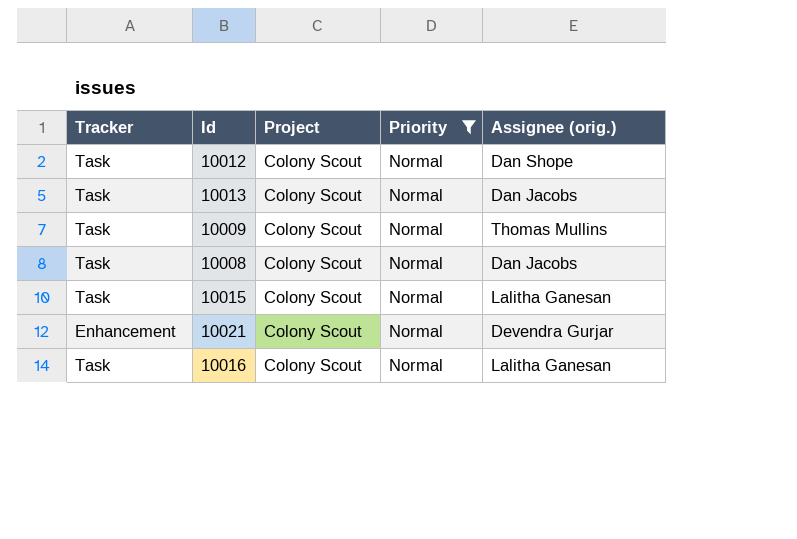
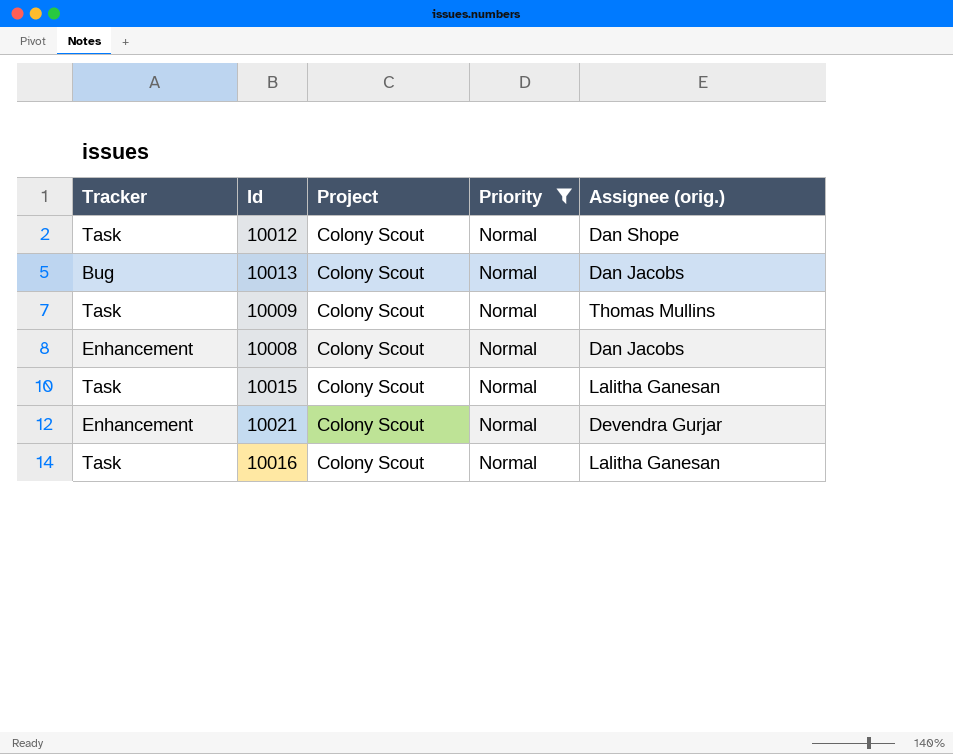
10013 | Tracker: Task -> Bug
10008 | Tracker: Task -> Enhancement

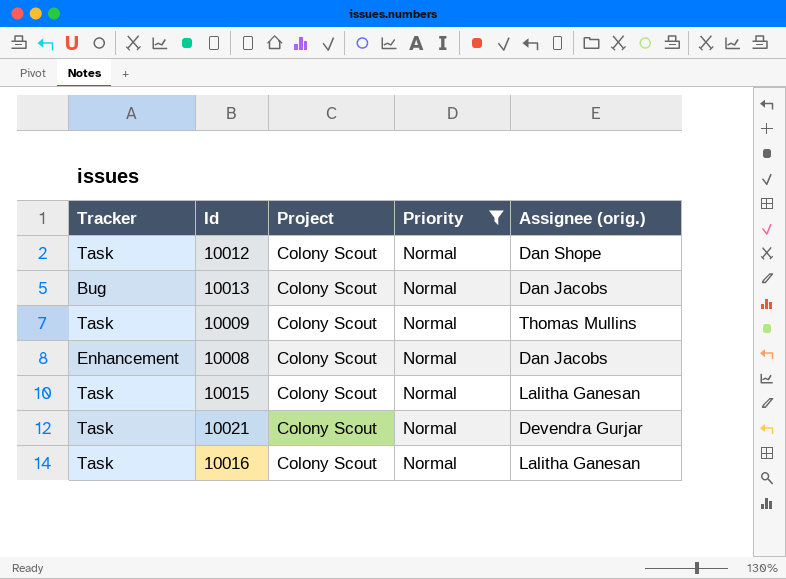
10021 | Tracker: Enhancement -> Task

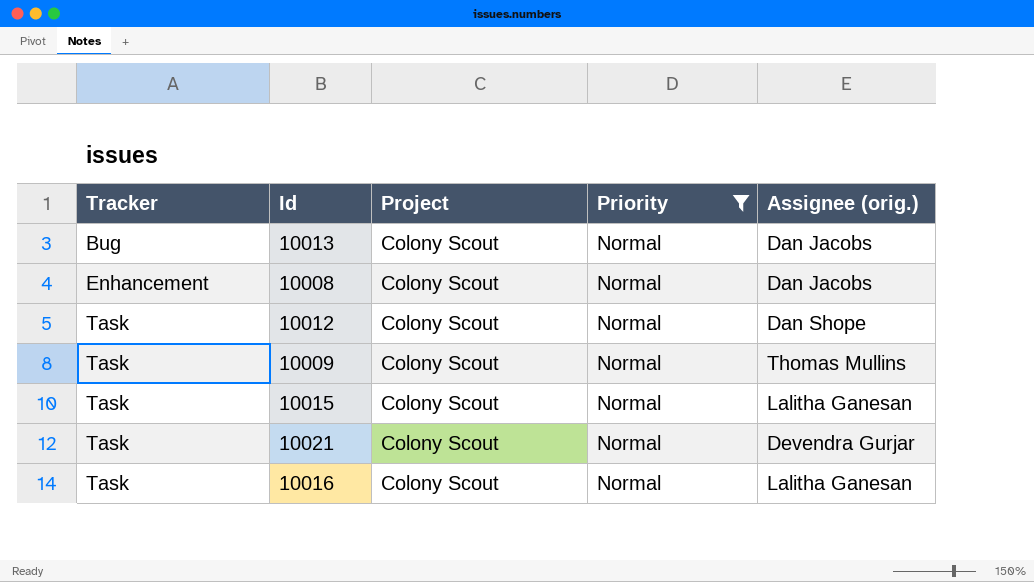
row order: none -> Tracker ascending

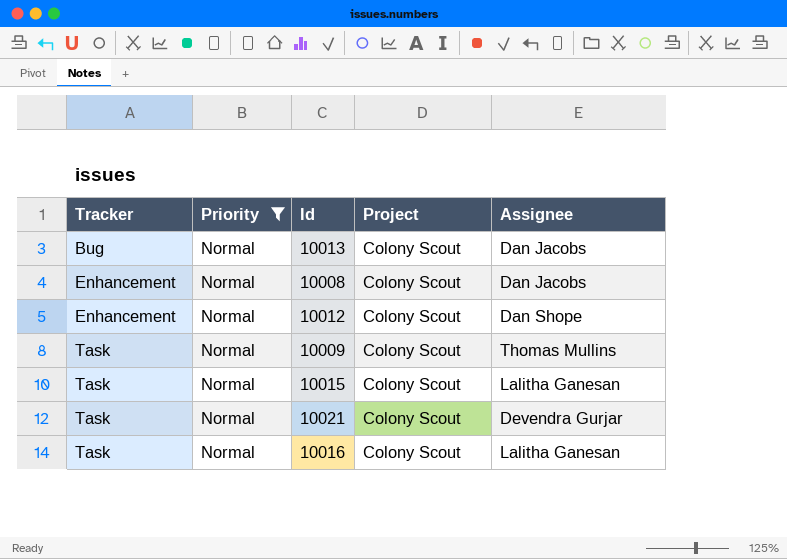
column Priority | position: 4 -> 2
column name: Assignee (orig.) -> Assignee
10012 | Tracker: Task -> Enhancement

